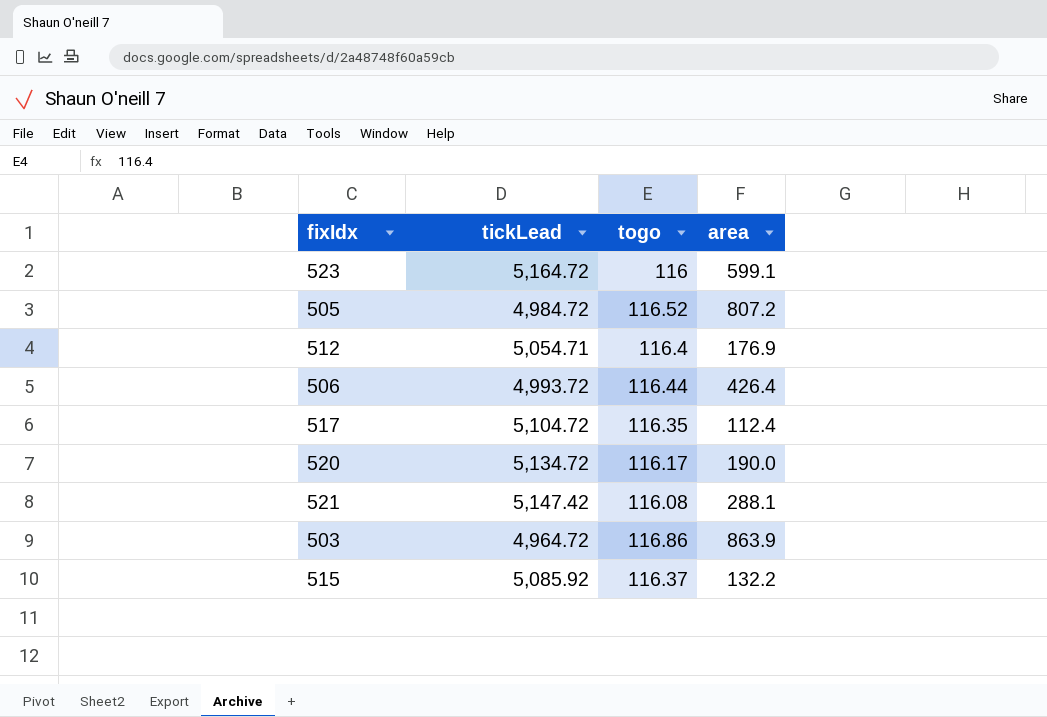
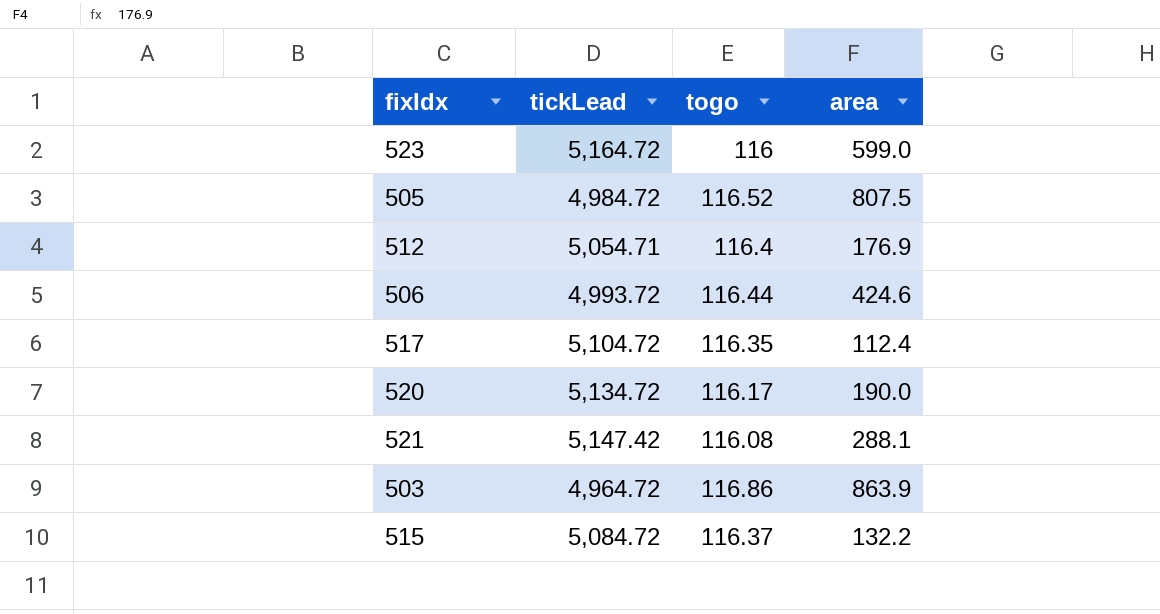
523 | area: 599.1 -> 599.0
505 | area: 807.2 -> 807.5
506 | area: 426.4 -> 424.6
515 | tickLead: 5,085.92 -> 5,084.72

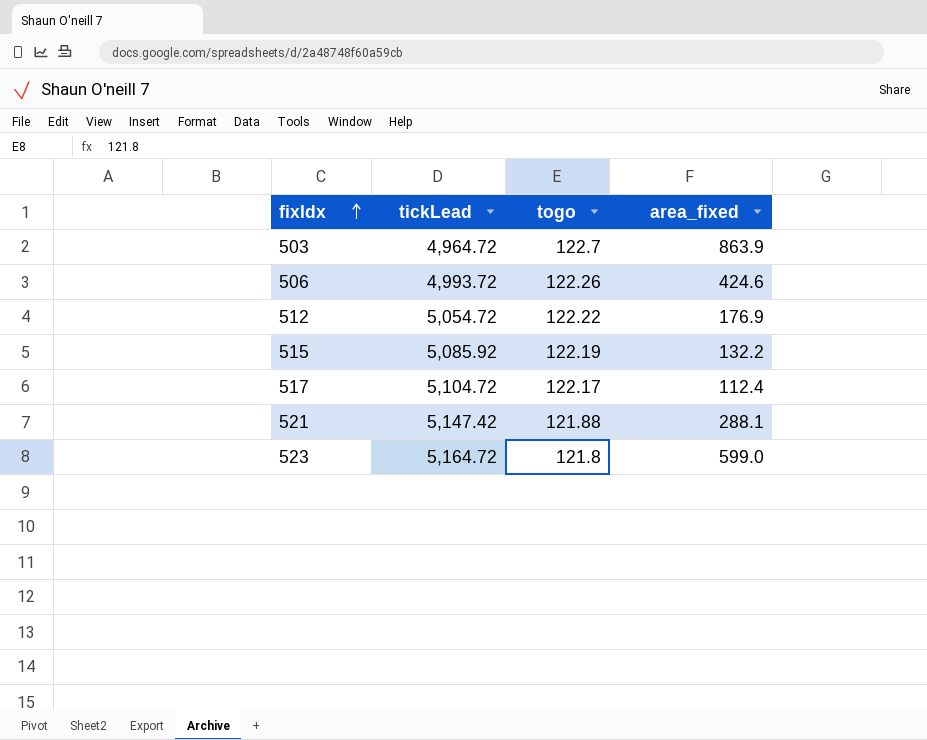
row order: none -> fixIdx ascending
column name: area -> area_fixed
row 505: 4,984.72 | 116.52 | 807.5 -> none
row 520: 5,134.72 | 116.17 | 190.0 -> none
503 | togo: 116.86 -> 122.7
506 | togo: 116.44 -> 122.26
512 | tickLead: 5,054.71 -> 5,054.72
512 | togo: 116.4 -> 122.22
515 | tickLead: 5,084.72 -> 5,085.92
515 | togo: 116.37 -> 122.19
517 | togo: 116.35 -> 122.17
521 | togo: 116.08 -> 121.88
523 | togo: 116 -> 121.8

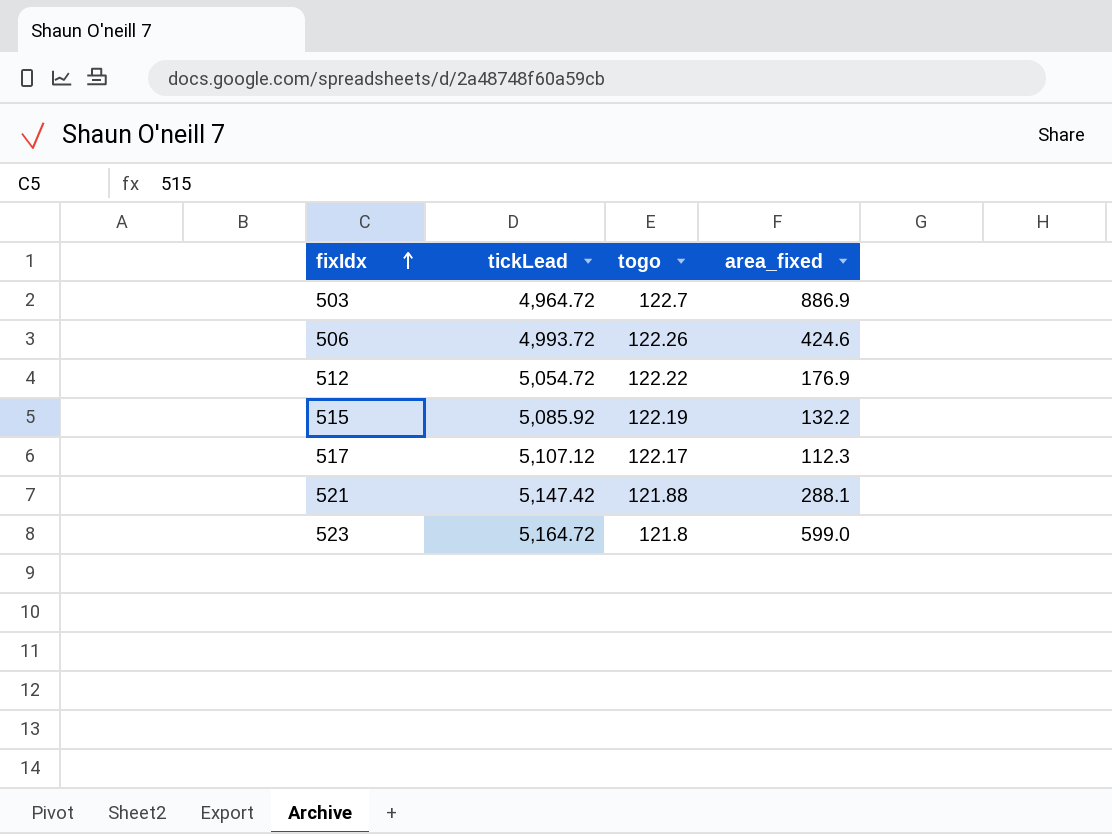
503 | area_fixed: 863.9 -> 886.9
517 | tickLead: 5,104.72 -> 5,107.12
517 | area_fixed: 112.4 -> 112.3

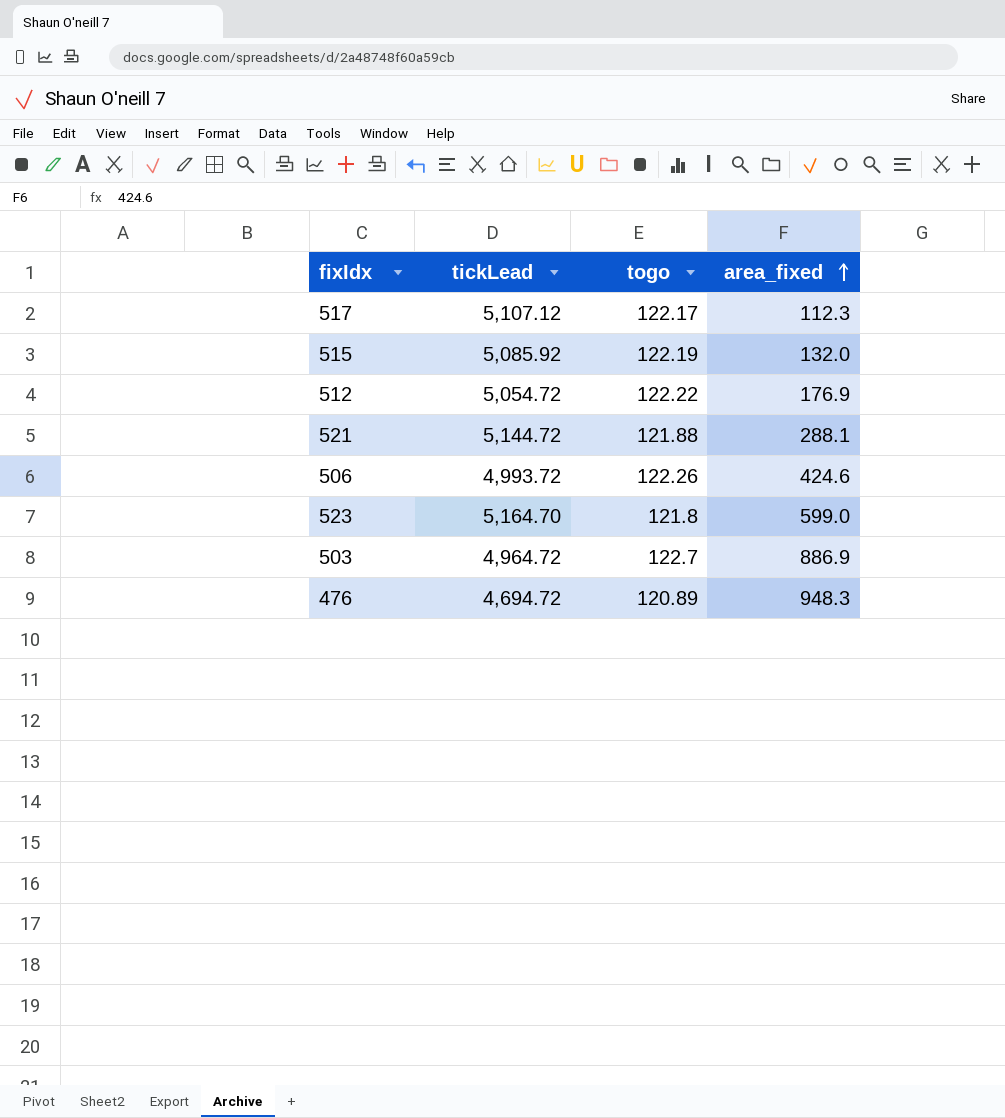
row order: fixIdx ascending -> area_fixed ascending
515 | area_fixed: 132.2 -> 132.0
521 | tickLead: 5,147.42 -> 5,144.72
523 | tickLead: 5,164.72 -> 5,164.70
row 476: none -> 4,694.72 | 120.89 | 948.3

